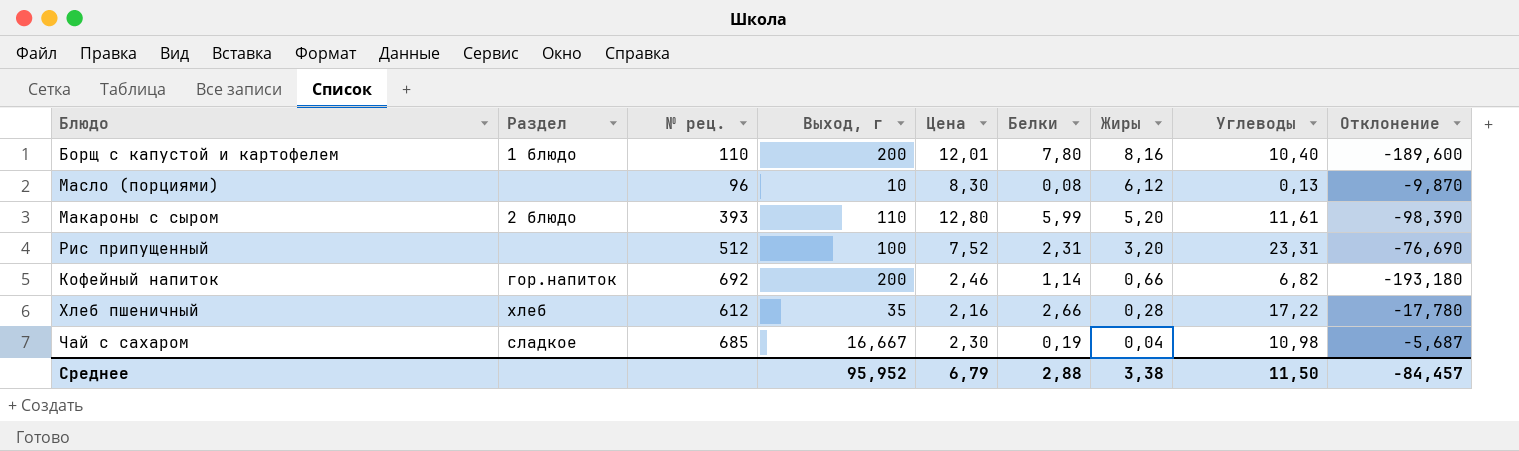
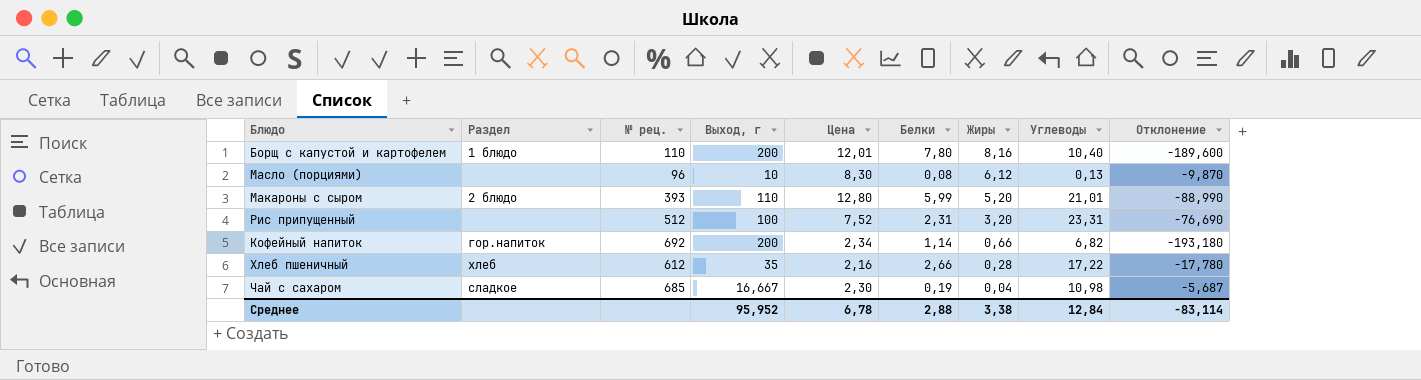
Макароны с сыром | Углеводы: 11,61 -> 21,01
Макароны с сыром | Отклонение: -98,390 -> -88,990
Кофейный напиток | Цена: 2,46 -> 2,34
Среднее | Цена: 6,79 -> 6,78
Среднее | Углеводы: 11,50 -> 12,84
Среднее | Отклонение: -84,457 -> -83,114

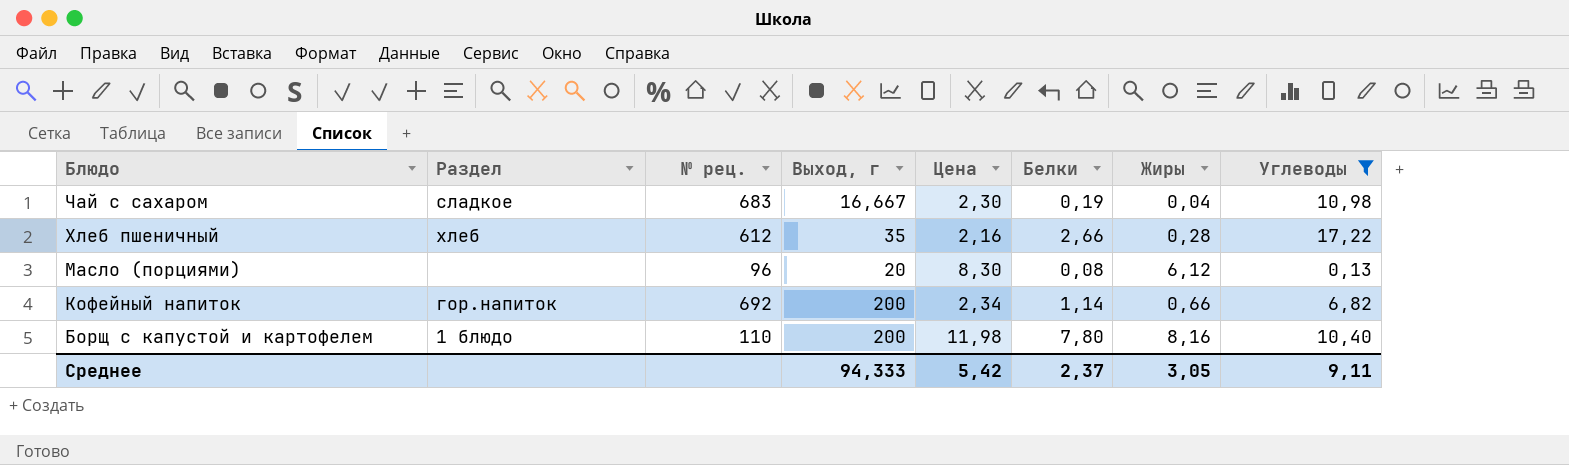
filter: none -> Углеводы <= 17,22
row order: Жиры descending -> Блюдо descending
column Отклонение | formula: [Углеводы] - [Выход, г] -> none
Чай с сахаром | № рец.: 685 -> 683
Масло (порциями) | Выход, г: 10 -> 20
Борщ с капустой и картофелем | Цена: 12,01 -> 11,98
Среднее | Выход, г: 95,952 -> 94,333
Среднее | Цена: 6,78 -> 5,42
Среднее | Белки: 2,88 -> 2,37
Среднее | Жиры: 3,38 -> 3,05
Среднее | Углеводы: 12,84 -> 9,11

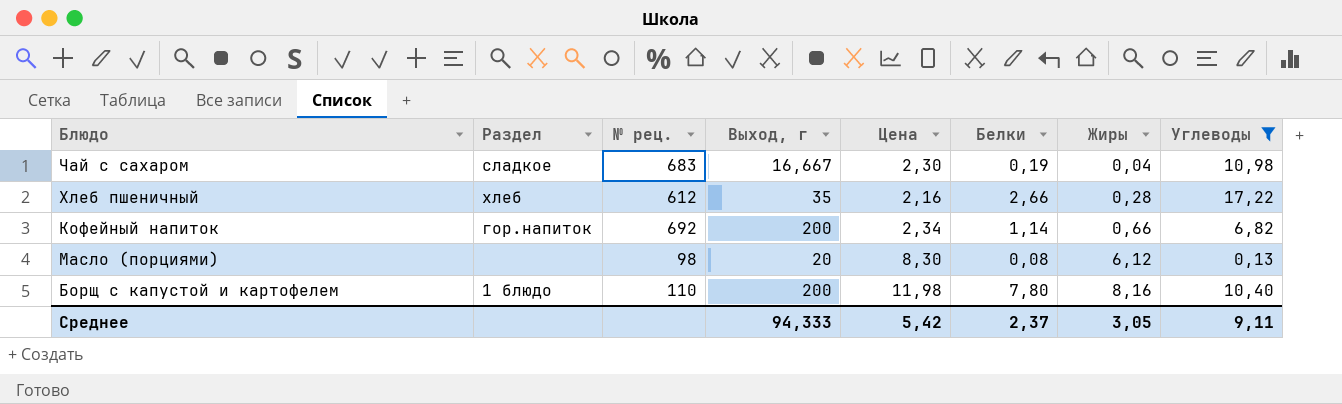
row order: Блюдо descending -> Жиры ascending
Масло (порциями) | № рец.: 96 -> 98

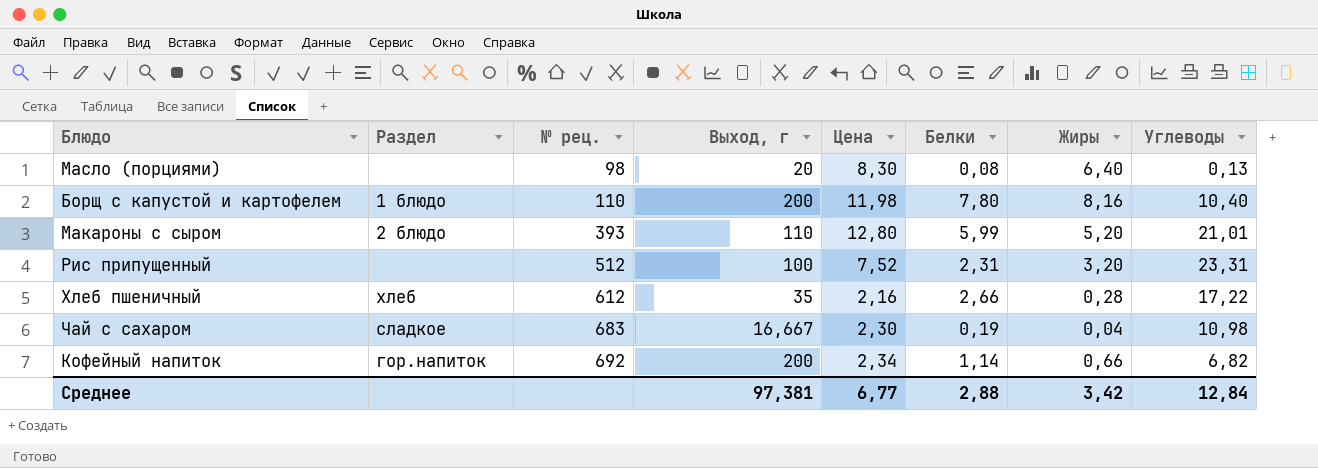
filter: Углеводы <= 17,22 -> none
row order: Жиры ascending -> № рец. ascending
Масло (порциями) | Жиры: 6,12 -> 6,40
Среднее | Выход, г: 94,333 -> 97,381
Среднее | Цена: 5,42 -> 6,77
Среднее | Белки: 2,37 -> 2,88
Среднее | Жиры: 3,05 -> 3,42
Среднее | Углеводы: 9,11 -> 12,84

